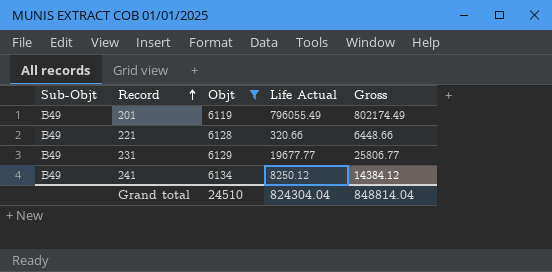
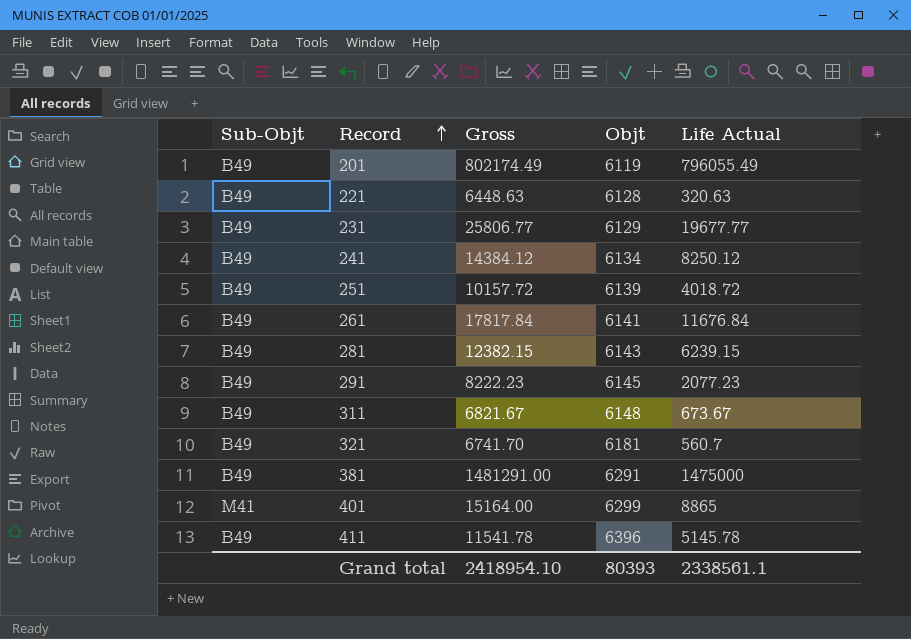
filter: Objt <= 6134 -> none
column Gross | position: 5 -> 3
221 | Gross: 6448.66 -> 6448.63
221 | Life Actual: 320.66 -> 320.63
Grand total | Gross: 848814.04 -> 2418954.10
Grand total | Objt: 24510 -> 80393
Grand total | Life Actual: 824304.04 -> 2338561.1

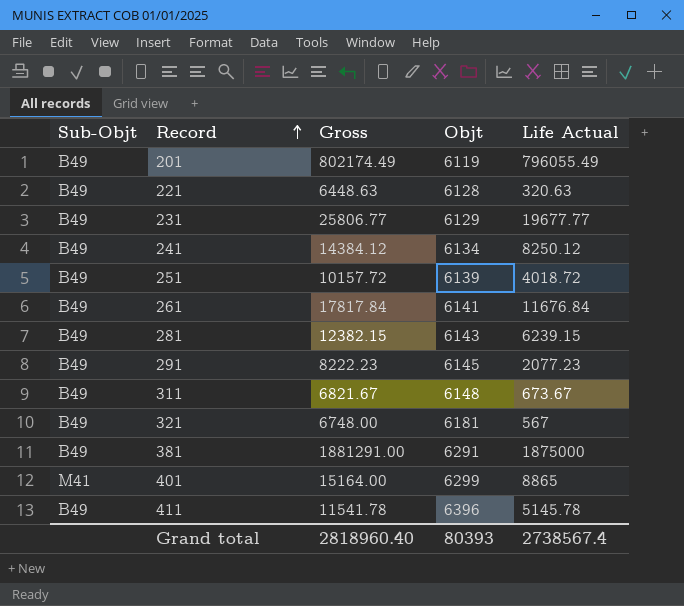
321 | Gross: 6741.70 -> 6748.00
321 | Life Actual: 560.7 -> 567
381 | Gross: 1481291.00 -> 1881291.00
381 | Life Actual: 1475000 -> 1875000
Grand total | Gross: 2418954.10 -> 2818960.40
Grand total | Life Actual: 2338561.1 -> 2738567.4

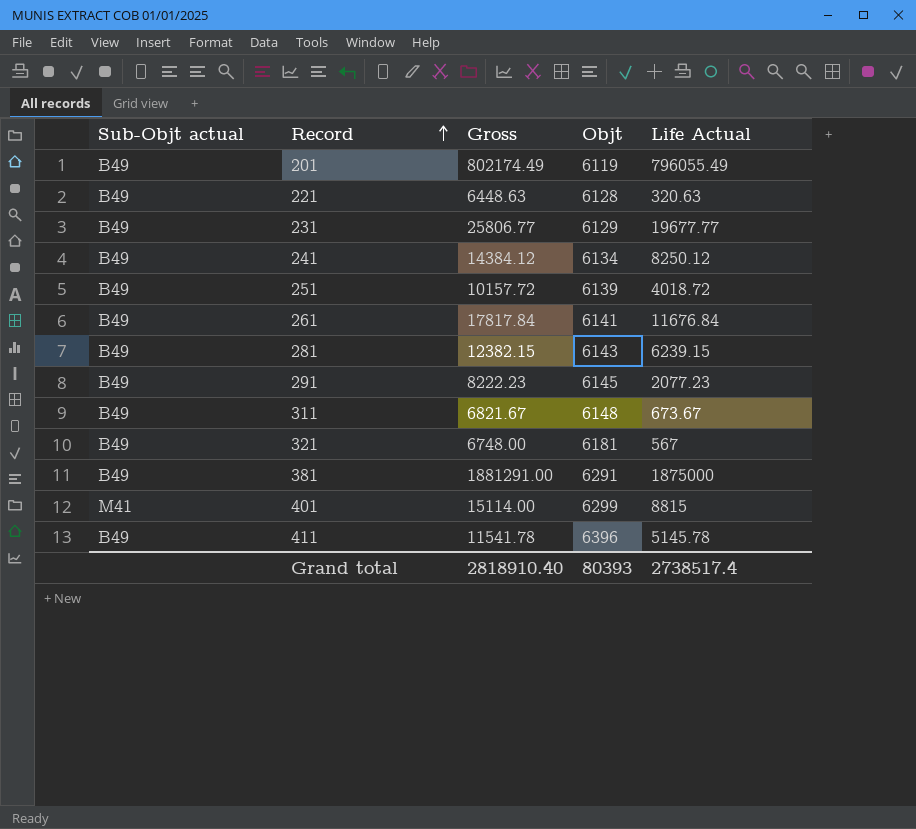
column name: Sub-Objt -> Sub-Objt actual
401 | Gross: 15164.00 -> 15114.00
401 | Life Actual: 8865 -> 8815
Grand total | Gross: 2818960.40 -> 2818910.40
Grand total | Life Actual: 2738567.4 -> 2738517.4

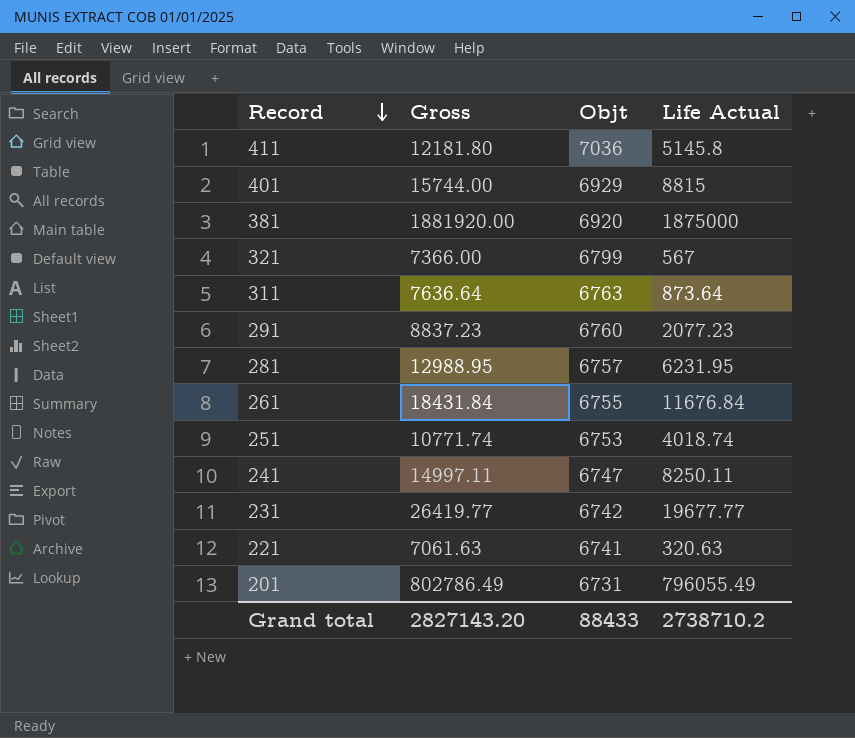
row order: Record ascending -> Record descending
column Sub-Objt actual | position: 1 -> none
411 | Gross: 11541.78 -> 12181.80
411 | Objt: 6396 -> 7036
411 | Life Actual: 5145.78 -> 5145.8
401 | Gross: 15114.00 -> 15744.00
401 | Objt: 6299 -> 6929
381 | Gross: 1881291.00 -> 1881920.00
381 | Objt: 6291 -> 6920
321 | Gross: 6748.00 -> 7366.00
321 | Objt: 6181 -> 6799
311 | Gross: 6821.67 -> 7636.64
311 | Objt: 6148 -> 6763
311 | Life Actual: 673.67 -> 873.64
291 | Gross: 8222.23 -> 8837.23
291 | Objt: 6145 -> 6760
281 | Gross: 12382.15 -> 12988.95
281 | Objt: 6143 -> 6757
281 | Life Actual: 6239.15 -> 6231.95
261 | Gross: 17817.84 -> 18431.84
261 | Objt: 6141 -> 6755
251 | Gross: 10157.72 -> 10771.74
251 | Objt: 6139 -> 6753
251 | Life Actual: 4018.72 -> 4018.74
241 | Gross: 14384.12 -> 14997.11
241 | Objt: 6134 -> 6747
241 | Life Actual: 8250.12 -> 8250.11
231 | Gross: 25806.77 -> 26419.77
231 | Objt: 6129 -> 6742
221 | Gross: 6448.63 -> 7061.63
221 | Objt: 6128 -> 6741
201 | Gross: 802174.49 -> 802786.49
201 | Objt: 6119 -> 6731
Grand total | Gross: 2818910.40 -> 2827143.20
Grand total | Objt: 80393 -> 88433
Grand total | Life Actual: 2738517.4 -> 2738710.2

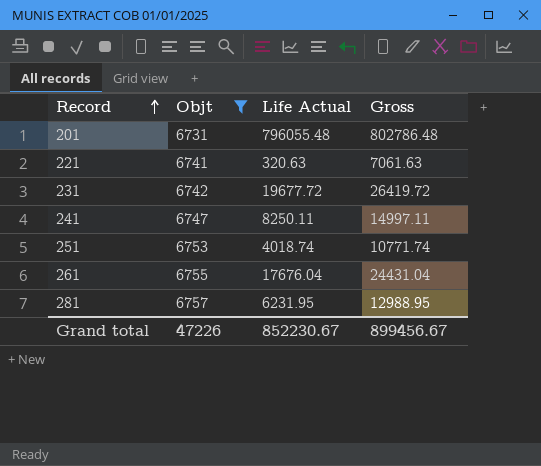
filter: none -> Objt <= 6757
row order: Record descending -> Record ascending
column Gross | position: 2 -> 4
201 | Life Actual: 796055.49 -> 796055.48
201 | Gross: 802786.49 -> 802786.48
231 | Life Actual: 19677.77 -> 19677.72
231 | Gross: 26419.77 -> 26419.72
261 | Life Actual: 11676.84 -> 17676.04
261 | Gross: 18431.84 -> 24431.04
Grand total | Objt: 88433 -> 47226
Grand total | Life Actual: 2738710.2 -> 852230.67
Grand total | Gross: 2827143.20 -> 899456.67

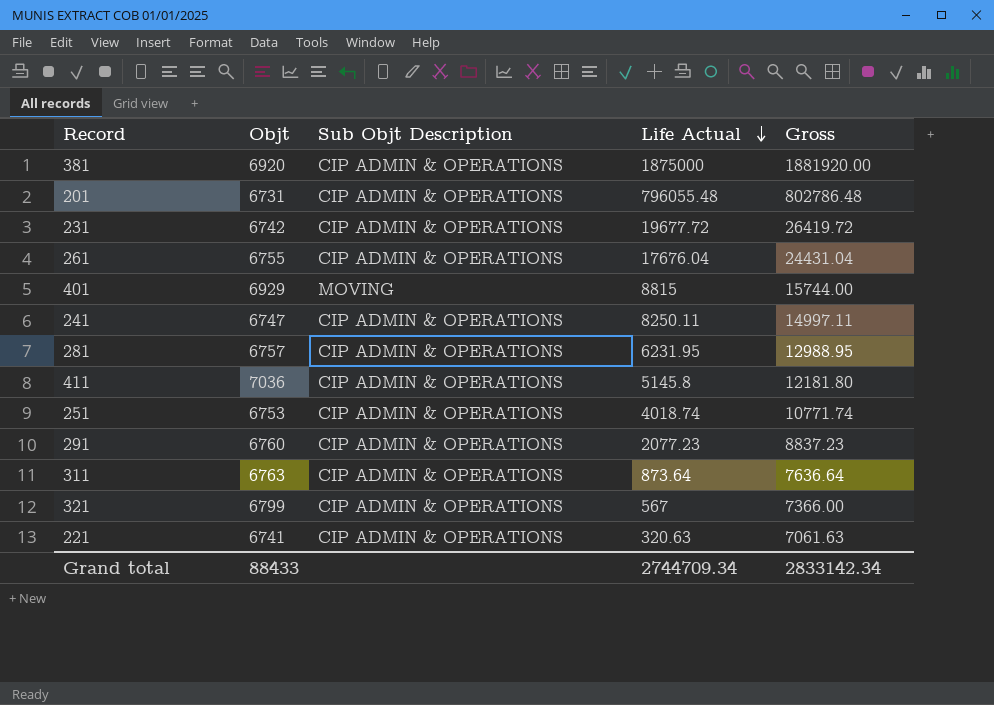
filter: Objt <= 6757 -> none
row order: Record ascending -> Life Actual descending
column Sub Objt Description | position: none -> 3
Grand total | Objt: 47226 -> 88433
Grand total | Life Actual: 852230.67 -> 2744709.34
Grand total | Gross: 899456.67 -> 2833142.34

